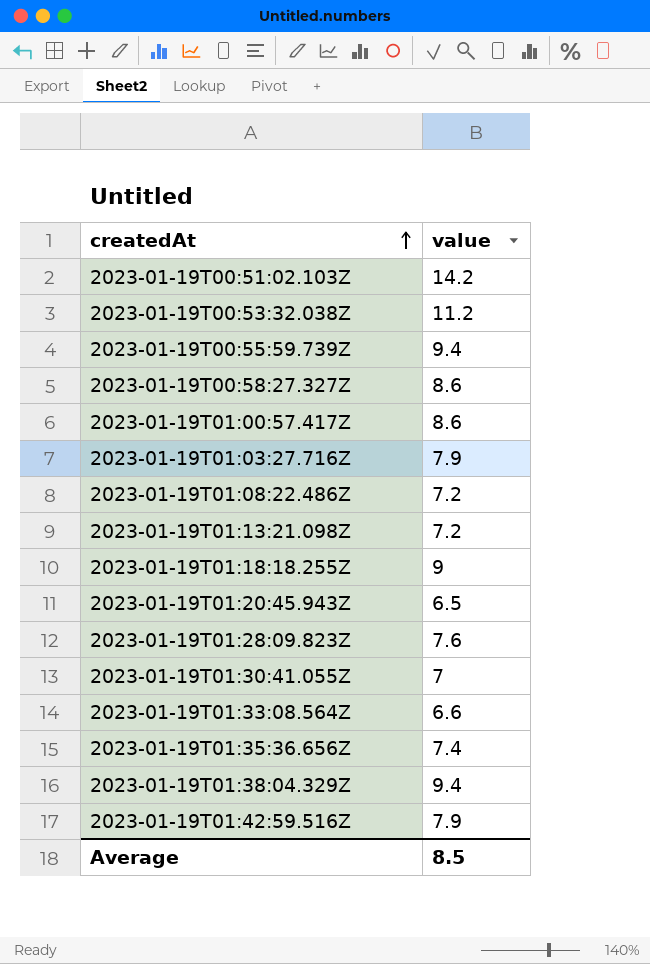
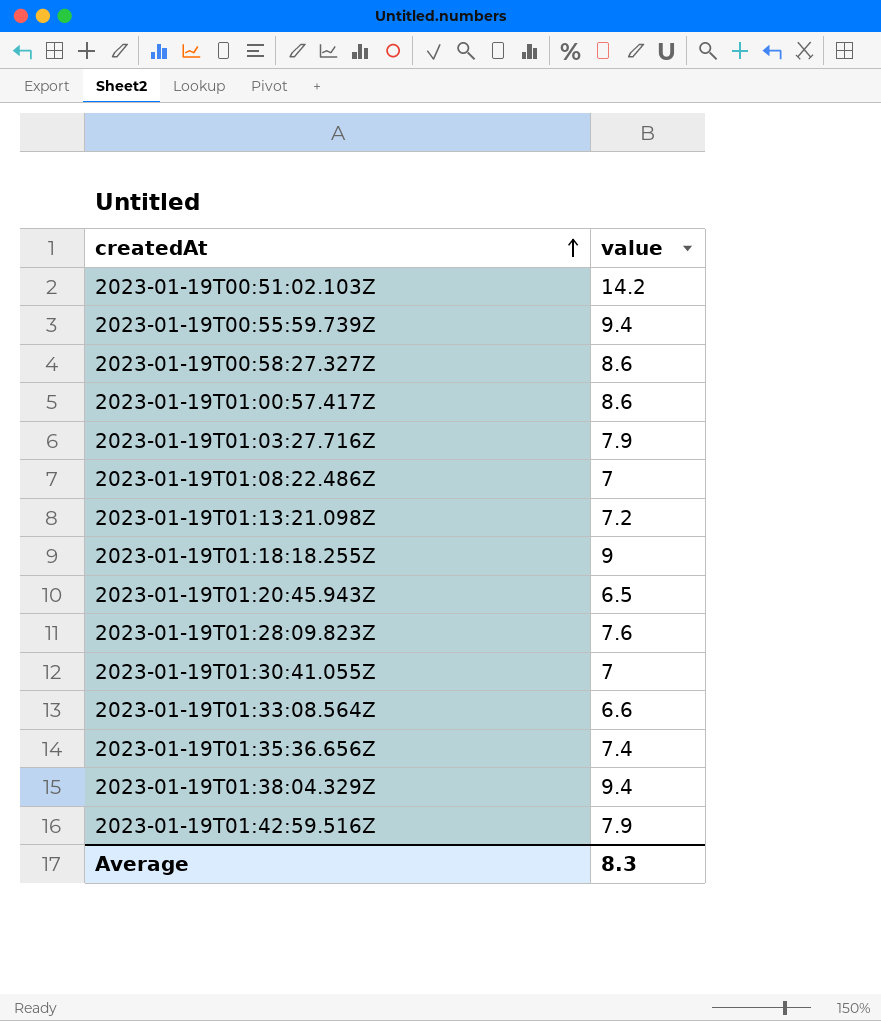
row 2023-01-19T00:53:32.038Z: 11.2 -> none
2023-01-19T01:08:22.486Z | value: 7.2 -> 7
Average | value: 8.5 -> 8.3

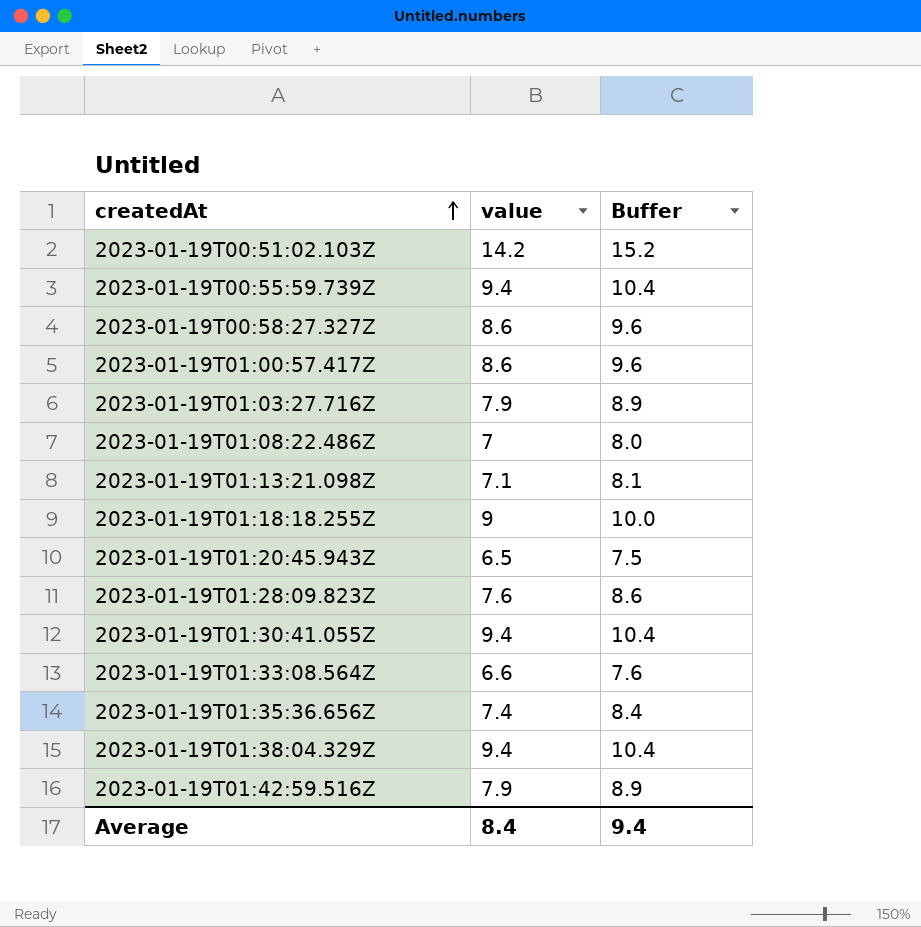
column Buffer | formula: none -> [value] + 1
2023-01-19T01:13:21.098Z | value: 7.2 -> 7.1
2023-01-19T01:30:41.055Z | value: 7 -> 9.4
Average | value: 8.3 -> 8.4

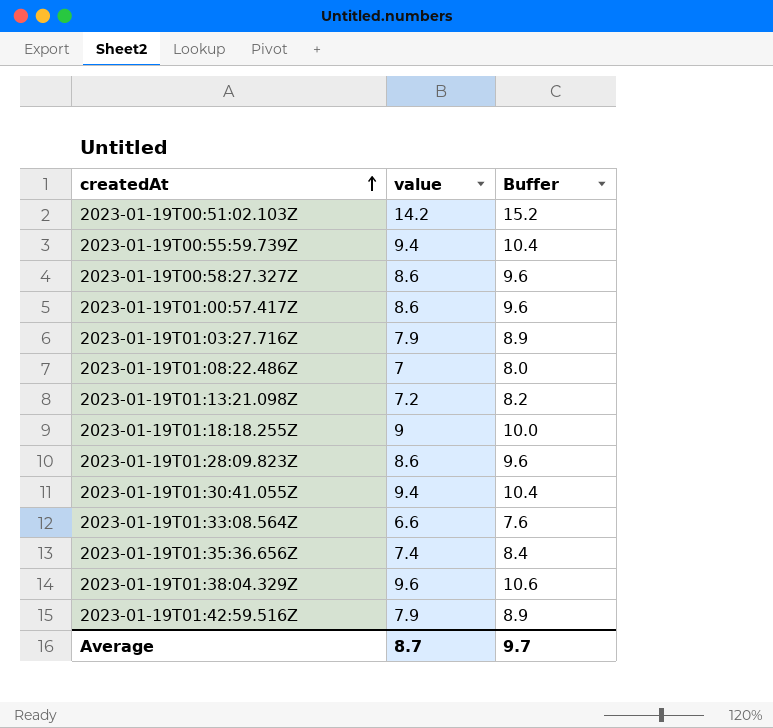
row 2023-01-19T01:20:45.943Z: 6.5 | 7.5 -> none
2023-01-19T01:13:21.098Z | value: 7.1 -> 7.2
2023-01-19T01:13:21.098Z | Buffer: 8.1 -> 8.2
2023-01-19T01:28:09.823Z | value: 7.6 -> 8.6
2023-01-19T01:28:09.823Z | Buffer: 8.6 -> 9.6
2023-01-19T01:38:04.329Z | value: 9.4 -> 9.6
2023-01-19T01:38:04.329Z | Buffer: 10.4 -> 10.6
Average | value: 8.4 -> 8.7
Average | Buffer: 9.4 -> 9.7

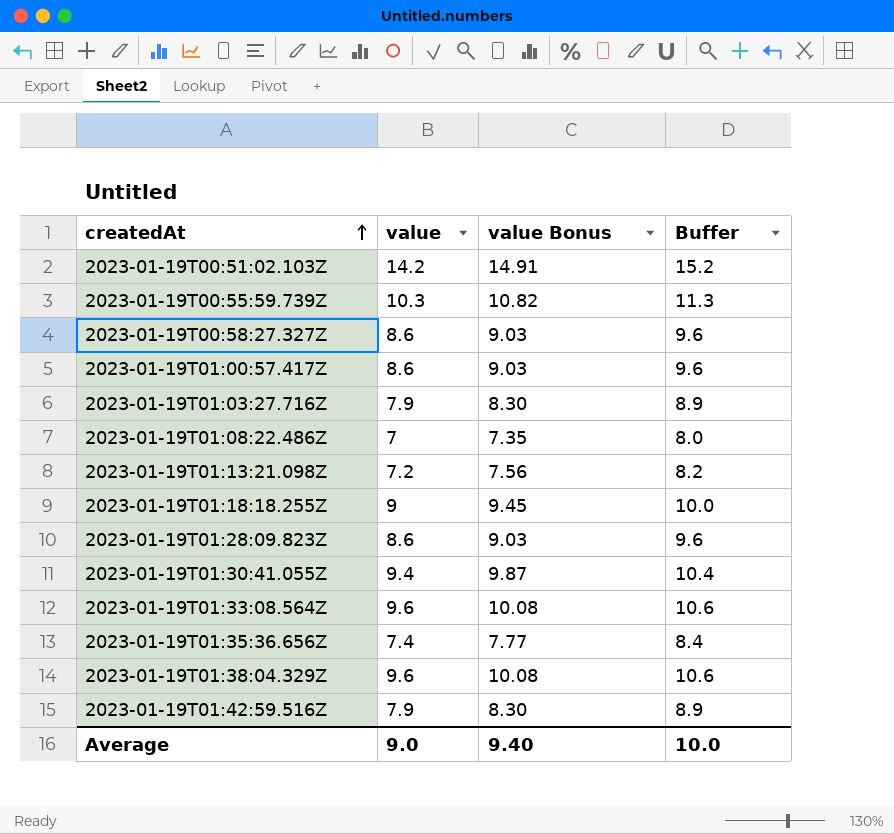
column value Bonus | formula: none -> [value] * 1.05
2023-01-19T00:55:59.739Z | value: 9.4 -> 10.3
2023-01-19T00:55:59.739Z | Buffer: 10.4 -> 11.3
2023-01-19T01:33:08.564Z | value: 6.6 -> 9.6
2023-01-19T01:33:08.564Z | Buffer: 7.6 -> 10.6
Average | value: 8.7 -> 9.0
Average | Buffer: 9.7 -> 10.0

